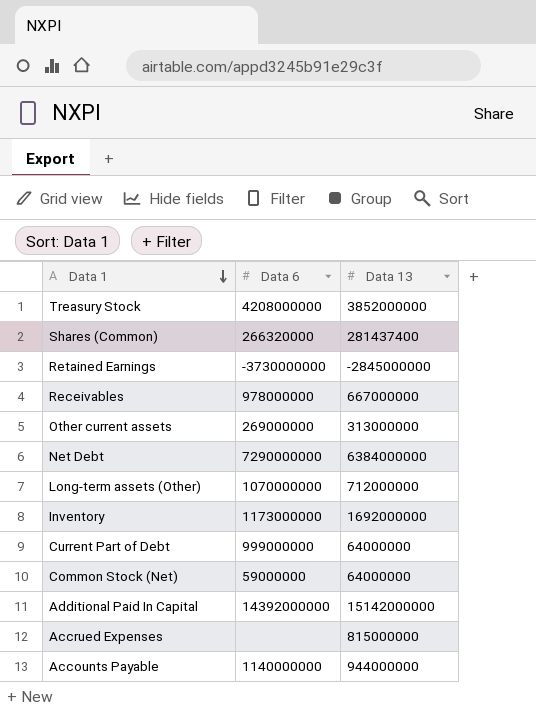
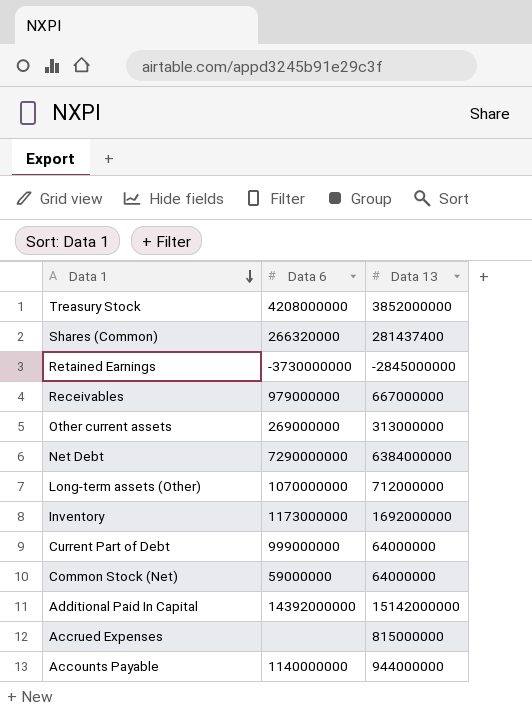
Receivables | Data 6: 978000000 -> 979000000

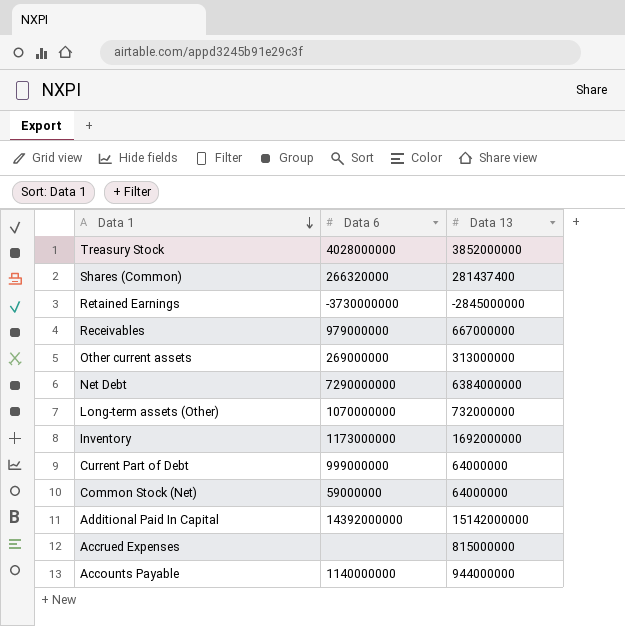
Treasury Stock | Data 6: 4208000000 -> 4028000000
Long-term assets (Other) | Data 13: 712000000 -> 732000000

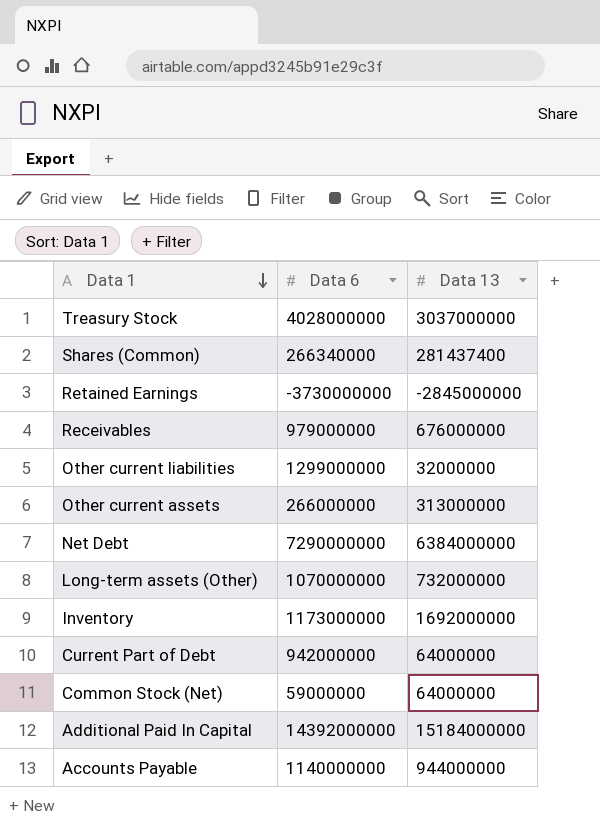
row Accrued Expenses: none | 815000000 -> none
Treasury Stock | Data 13: 3852000000 -> 3037000000
Shares (Common) | Data 6: 266320000 -> 266340000
Receivables | Data 13: 667000000 -> 676000000
row Other current liabilities: none -> 1299000000 | 32000000
Other current assets | Data 6: 269000000 -> 266000000
Current Part of Debt | Data 6: 999000000 -> 942000000
Additional Paid In Capital | Data 13: 15142000000 -> 15184000000

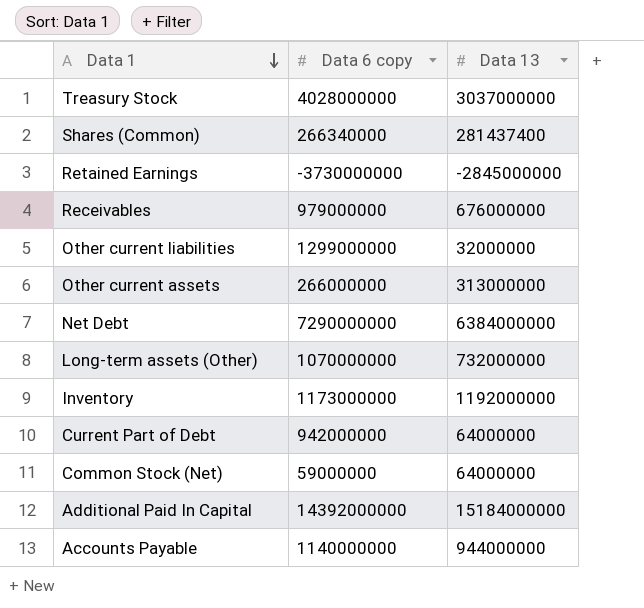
column name: Data 6 -> Data 6 copy
Inventory | Data 13: 1692000000 -> 1192000000

